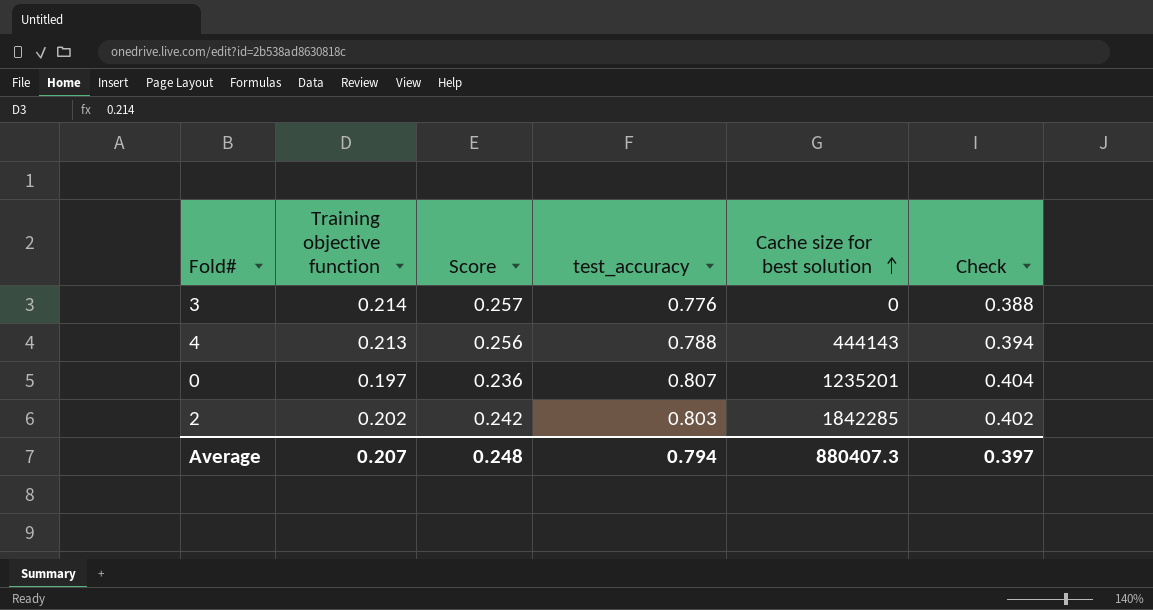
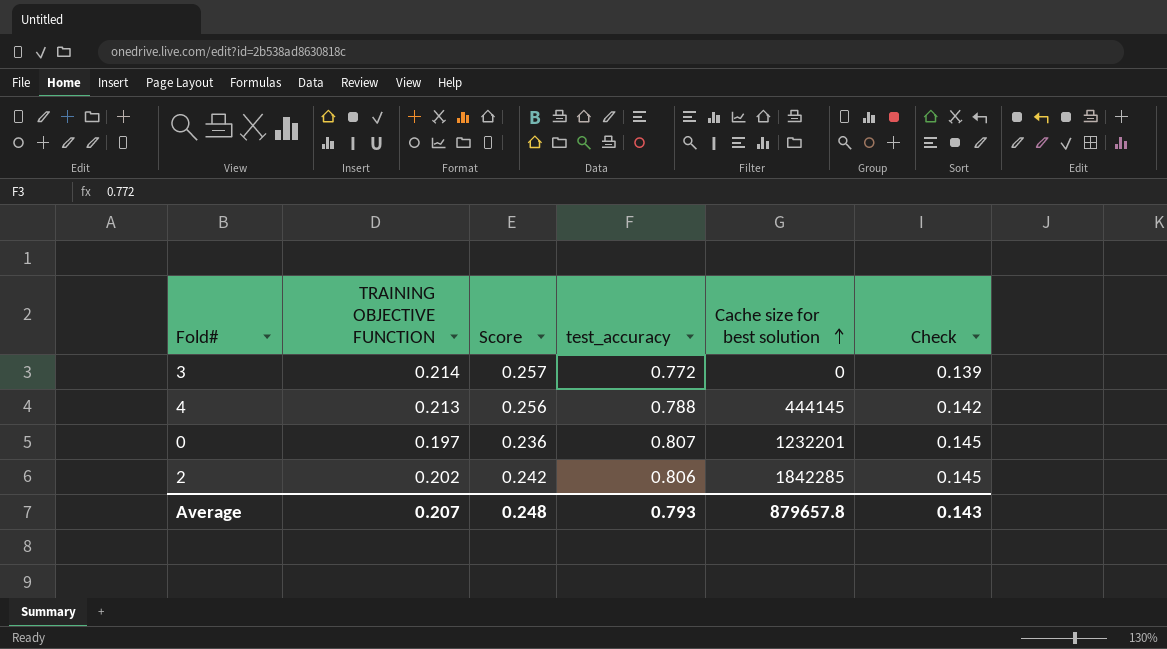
column name: Training objective function -> TRAINING OBJECTIVE FUNCTION
column Check | formula: [test_accuracy] * 0.5 -> [test_accuracy] * 0.18
3 | test_accuracy: 0.776 -> 0.772
4 | Cache size for best solution: 444143 -> 444145
0 | Cache size for best solution: 1235201 -> 1232201
2 | test_accuracy: 0.803 -> 0.806
Average | test_accuracy: 0.794 -> 0.793
Average | Cache size for best solution: 880407.3 -> 879657.8
Average | Check: 0.397 -> 0.143

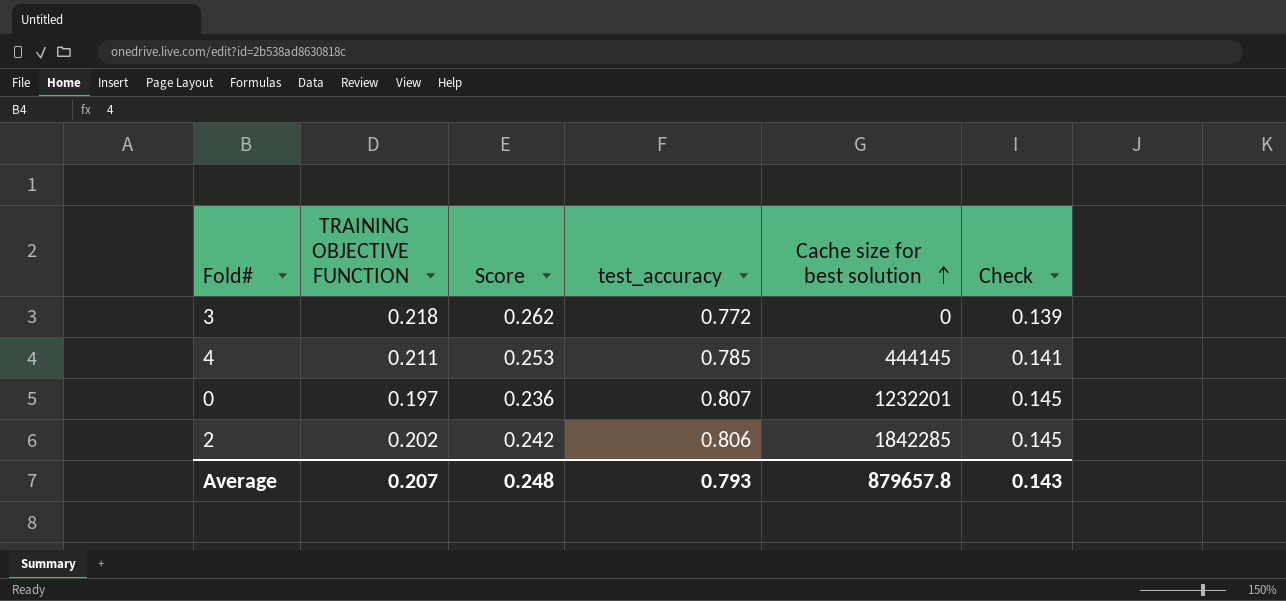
3 | TRAINING OBJECTIVE FUNCTION: 0.214 -> 0.218
3 | Score: 0.257 -> 0.262
4 | TRAINING OBJECTIVE FUNCTION: 0.213 -> 0.211
4 | Score: 0.256 -> 0.253
4 | test_accuracy: 0.788 -> 0.785
4 | Check: 0.142 -> 0.141

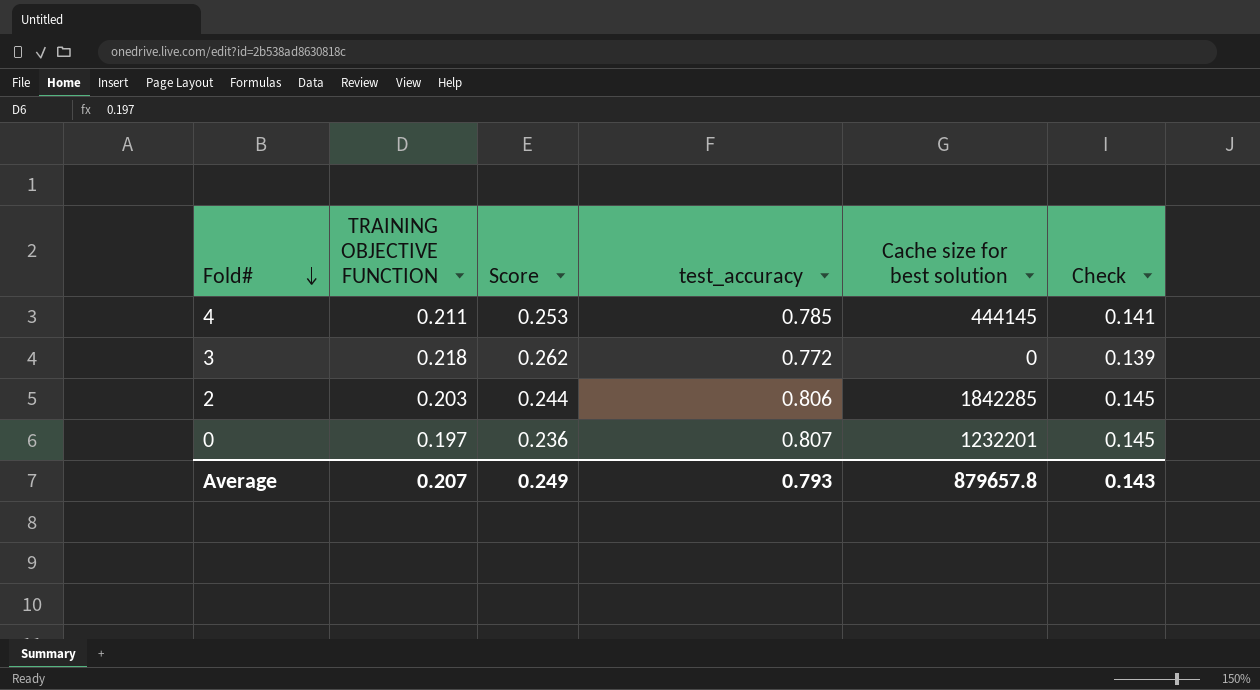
row order: Cache size for best solution ascending -> Fold# descending
2 | TRAINING OBJECTIVE FUNCTION: 0.202 -> 0.203
2 | Score: 0.242 -> 0.244
Average | Score: 0.248 -> 0.249

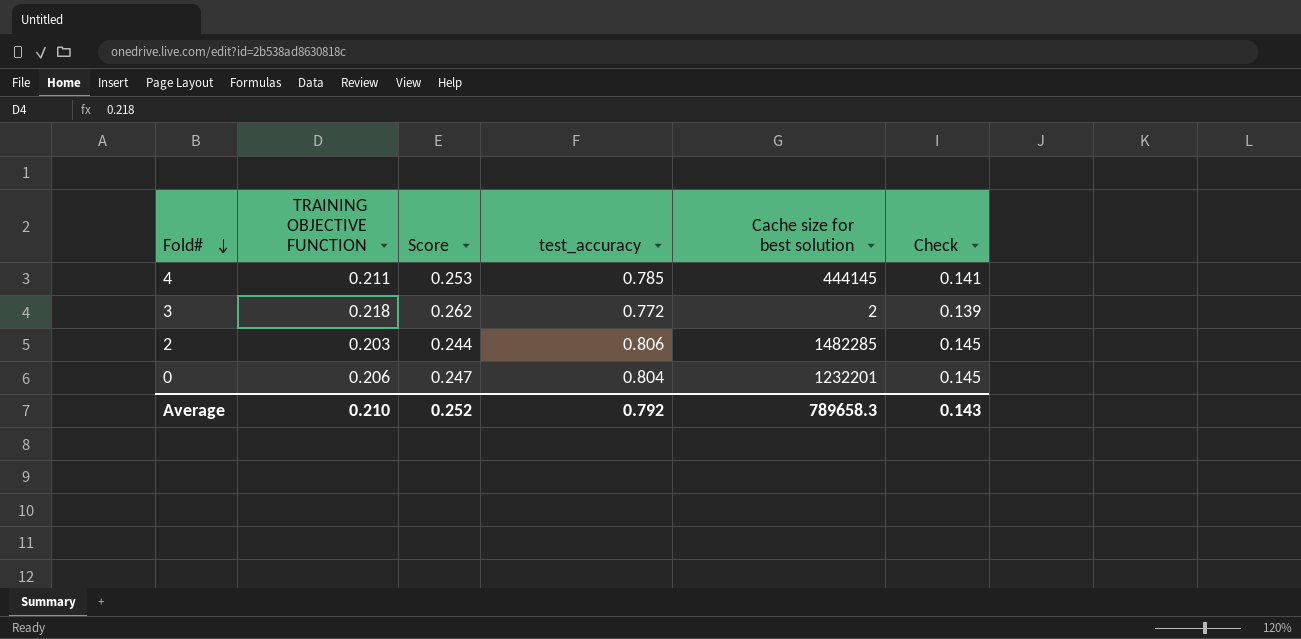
3 | Cache size for best solution: 0 -> 2
2 | Cache size for best solution: 1842285 -> 1482285
0 | TRAINING OBJECTIVE FUNCTION: 0.197 -> 0.206
0 | Score: 0.236 -> 0.247
0 | test_accuracy: 0.807 -> 0.804
Average | TRAINING OBJECTIVE FUNCTION: 0.207 -> 0.210
Average | Score: 0.249 -> 0.252
Average | test_accuracy: 0.793 -> 0.792
Average | Cache size for best solution: 879657.8 -> 789658.3

